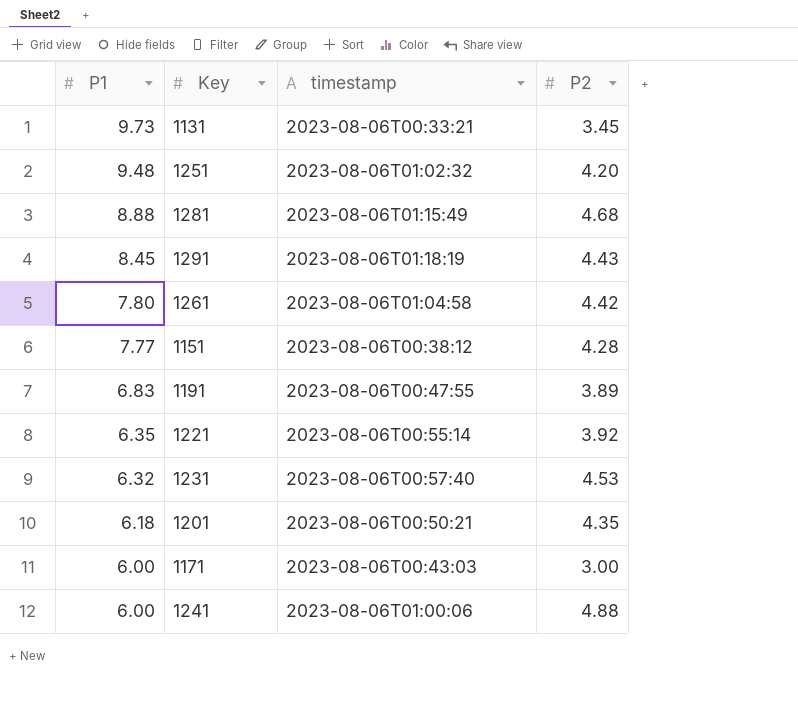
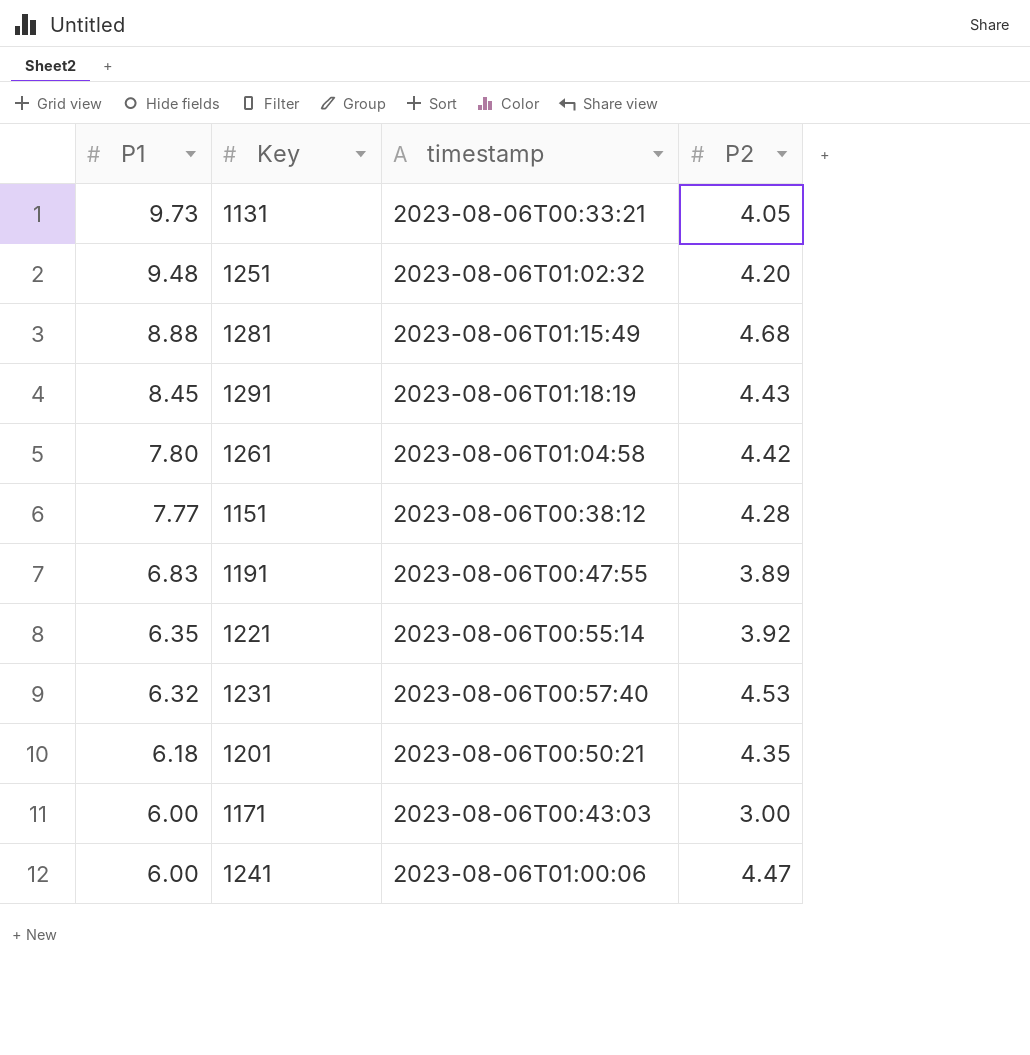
1131 | P2: 3.45 -> 4.05
1241 | P2: 4.88 -> 4.47

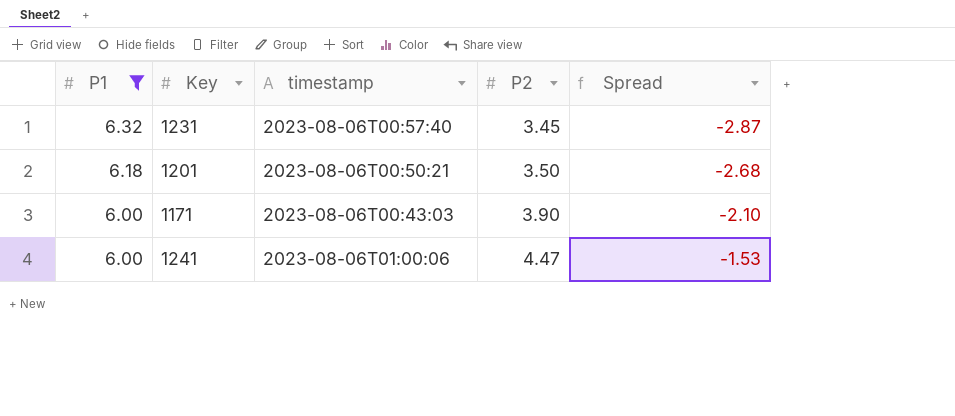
filter: none -> P1 <= 6.32
column Spread | formula: none -> [P2] - [P1]
1231 | P2: 4.53 -> 3.45
1201 | P2: 4.35 -> 3.50
1171 | P2: 3.00 -> 3.90

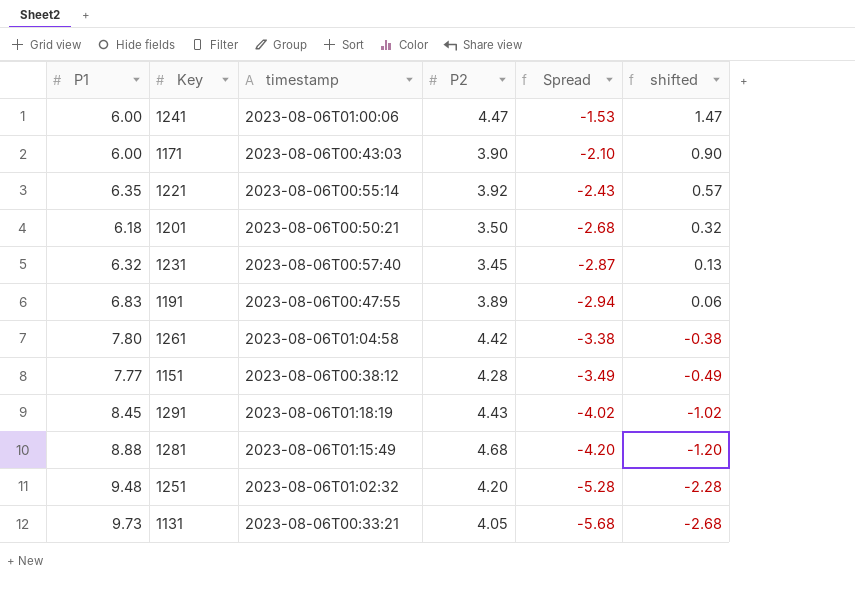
filter: P1 <= 6.32 -> none
row order: P1 descending -> Spread descending
column shifted | formula: none -> [Spread] + 3

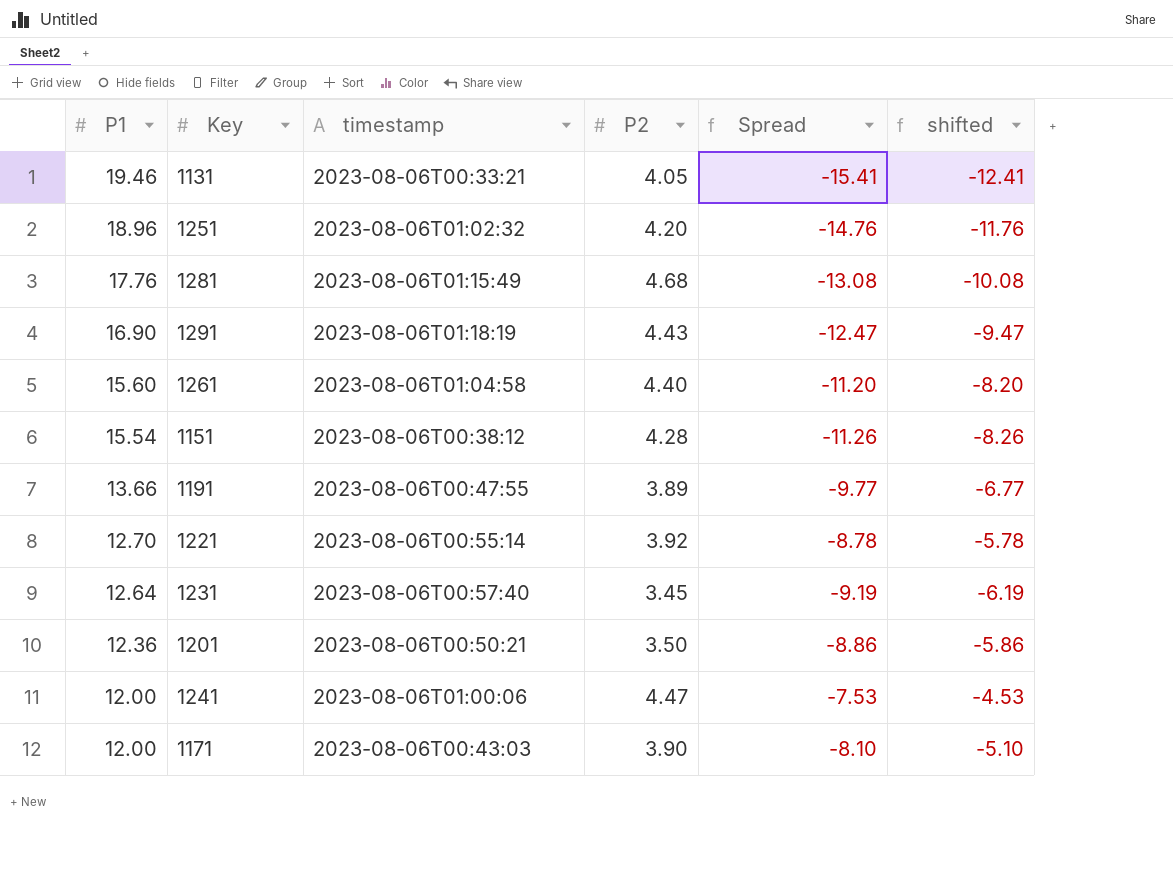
row order: Spread descending -> P1 descending
1131 | P1: 9.73 -> 19.46
1131 | Spread: -5.68 -> -15.41
1131 | shifted: -2.68 -> -12.41
1251 | P1: 9.48 -> 18.96
1251 | Spread: -5.28 -> -14.76
1251 | shifted: -2.28 -> -11.76
1281 | P1: 8.88 -> 17.76
1281 | Spread: -4.20 -> -13.08
1281 | shifted: -1.20 -> -10.08
1291 | P1: 8.45 -> 16.90
1291 | Spread: -4.02 -> -12.47
1291 | shifted: -1.02 -> -9.47
1261 | P1: 7.80 -> 15.60
1261 | P2: 4.42 -> 4.40
1261 | Spread: -3.38 -> -11.20
1261 | shifted: -0.38 -> -8.20
1151 | P1: 7.77 -> 15.54
1151 | Spread: -3.49 -> -11.26
1151 | shifted: -0.49 -> -8.26
1191 | P1: 6.83 -> 13.66
1191 | Spread: -2.94 -> -9.77
1191 | shifted: 0.06 -> -6.77
1221 | P1: 6.35 -> 12.70
1221 | Spread: -2.43 -> -8.78
1221 | shifted: 0.57 -> -5.78
1231 | P1: 6.32 -> 12.64
1231 | Spread: -2.87 -> -9.19
1231 | shifted: 0.13 -> -6.19
1201 | P1: 6.18 -> 12.36
1201 | Spread: -2.68 -> -8.86
1201 | shifted: 0.32 -> -5.86
1241 | P1: 6.00 -> 12.00
1241 | Spread: -1.53 -> -7.53
1241 | shifted: 1.47 -> -4.53
1171 | P1: 6.00 -> 12.00
1171 | Spread: -2.10 -> -8.10
1171 | shifted: 0.90 -> -5.10

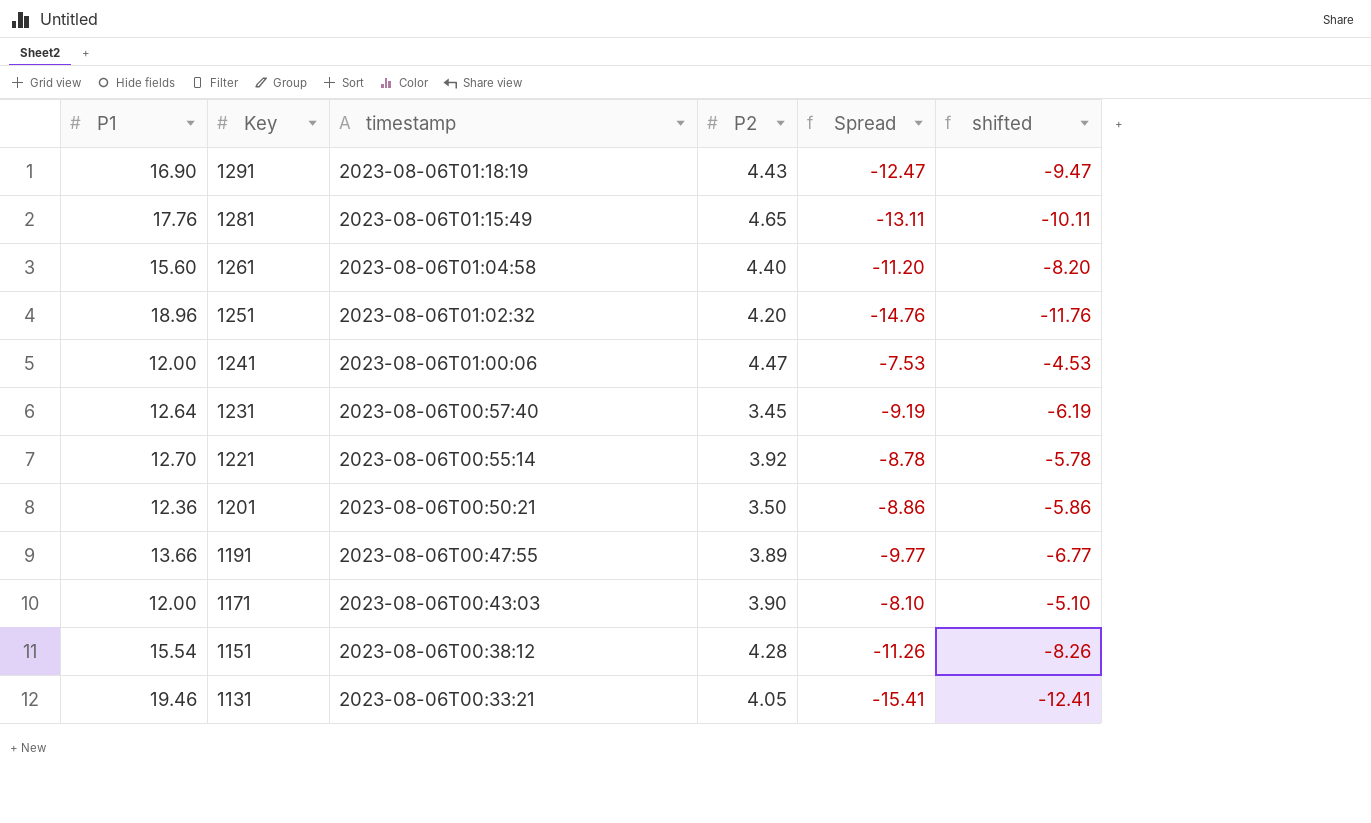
row order: P1 descending -> Key descending
1281 | P2: 4.68 -> 4.65
1281 | Spread: -13.08 -> -13.11
1281 | shifted: -10.08 -> -10.11

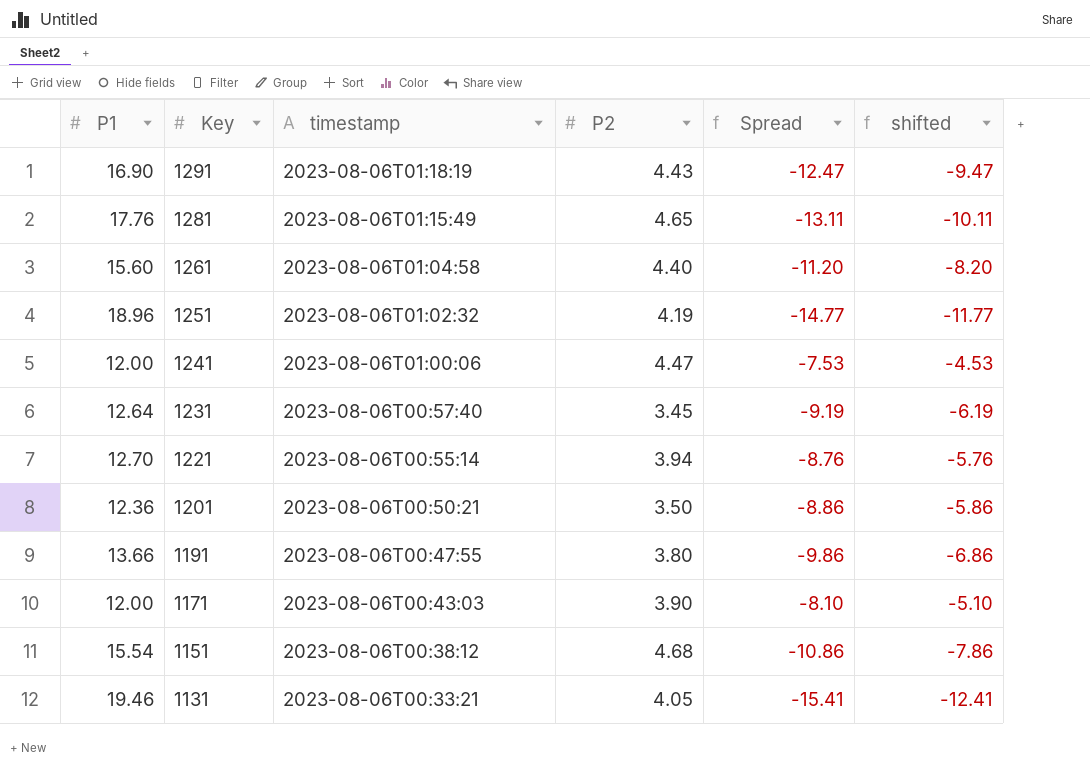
1251 | P2: 4.20 -> 4.19
1251 | Spread: -14.76 -> -14.77
1251 | shifted: -11.76 -> -11.77
1221 | P2: 3.92 -> 3.94
1221 | Spread: -8.78 -> -8.76
1221 | shifted: -5.78 -> -5.76
1191 | P2: 3.89 -> 3.80
1191 | Spread: -9.77 -> -9.86
1191 | shifted: -6.77 -> -6.86
1151 | P2: 4.28 -> 4.68
1151 | Spread: -11.26 -> -10.86
1151 | shifted: -8.26 -> -7.86

